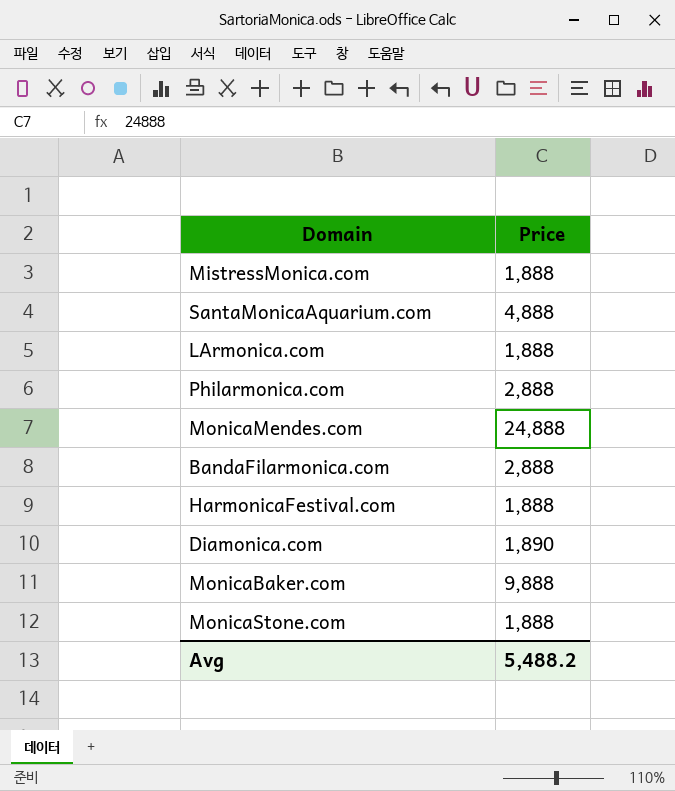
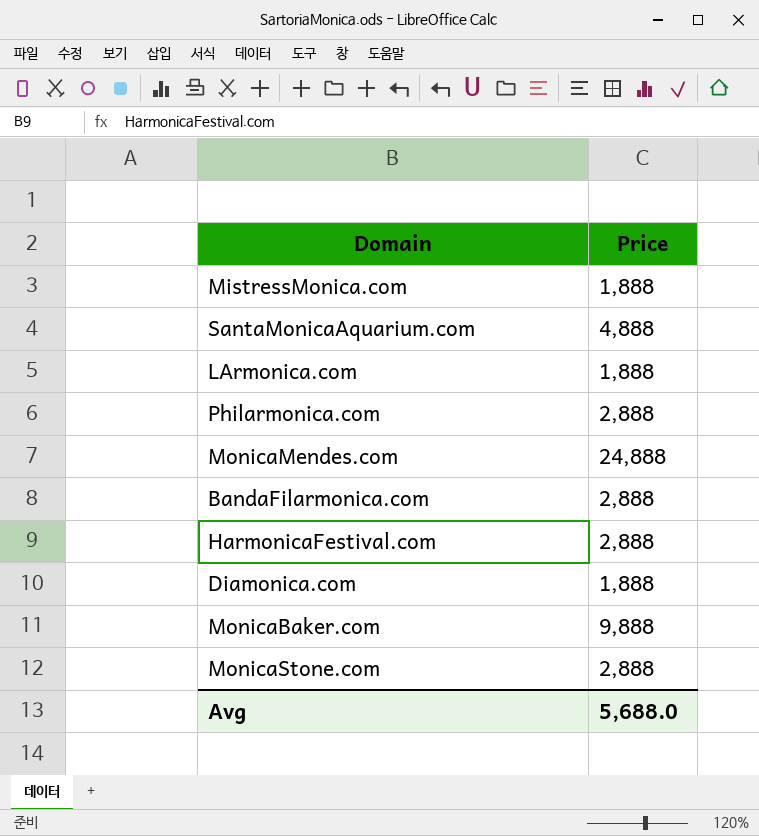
HarmonicaFestival.com | Price: 1,888 -> 2,888
Diamonica.com | Price: 1,890 -> 1,888
MonicaStone.com | Price: 1,888 -> 2,888
Avg | Price: 5,488.2 -> 5,688.0

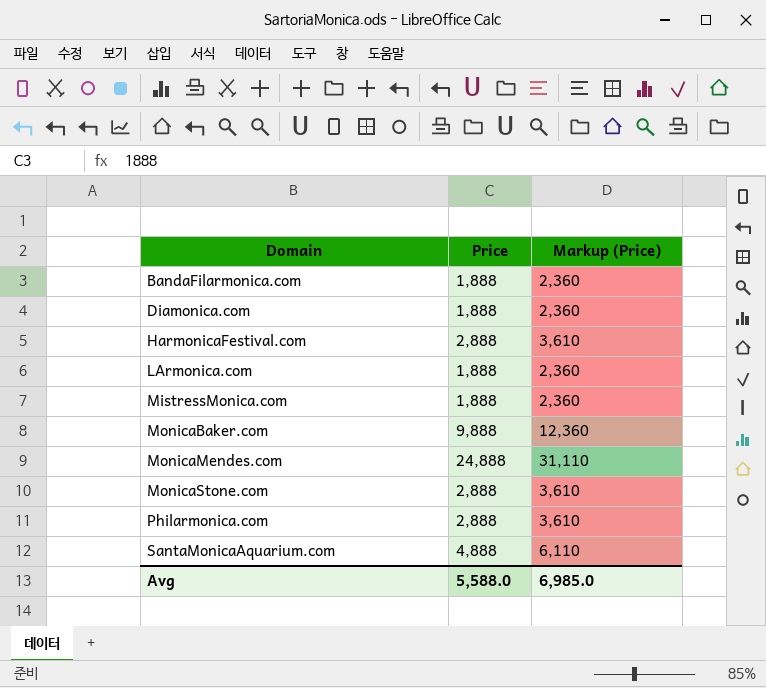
row order: none -> Domain ascending
column Markup (Price) | formula: none -> [Price] * 1.25
BandaFilarmonica.com | Price: 2,888 -> 1,888
Avg | Price: 5,688.0 -> 5,588.0

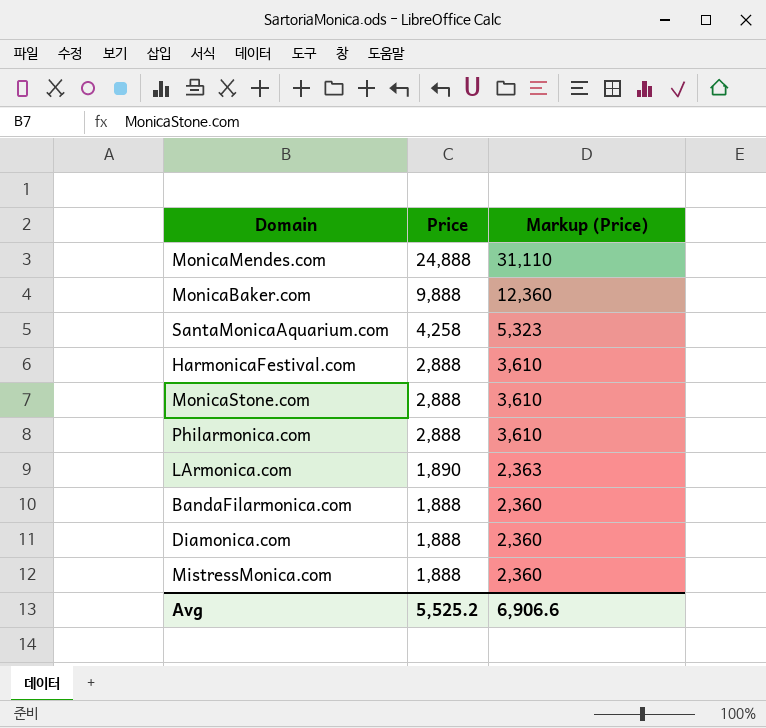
row order: Domain ascending -> Price descending
SantaMonicaAquarium.com | Price: 4,888 -> 4,258
SantaMonicaAquarium.com | Markup (Price): 6,110 -> 5,323
LArmonica.com | Price: 1,888 -> 1,890
LArmonica.com | Markup (Price): 2,360 -> 2,363
Avg | Price: 5,588.0 -> 5,525.2
Avg | Markup (Price): 6,985.0 -> 6,906.6

